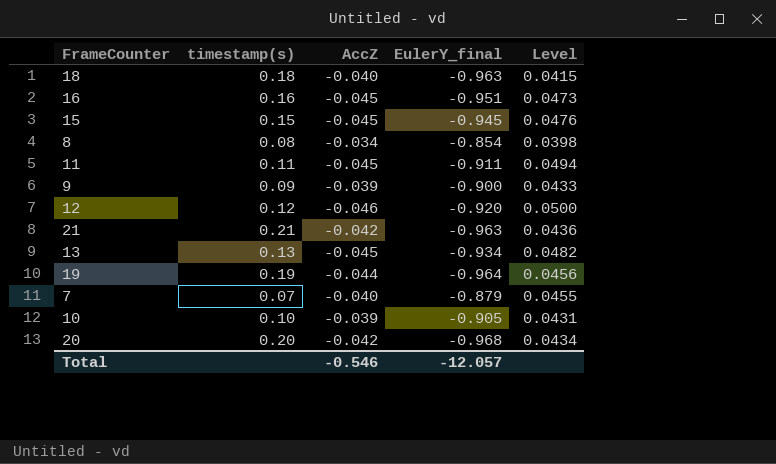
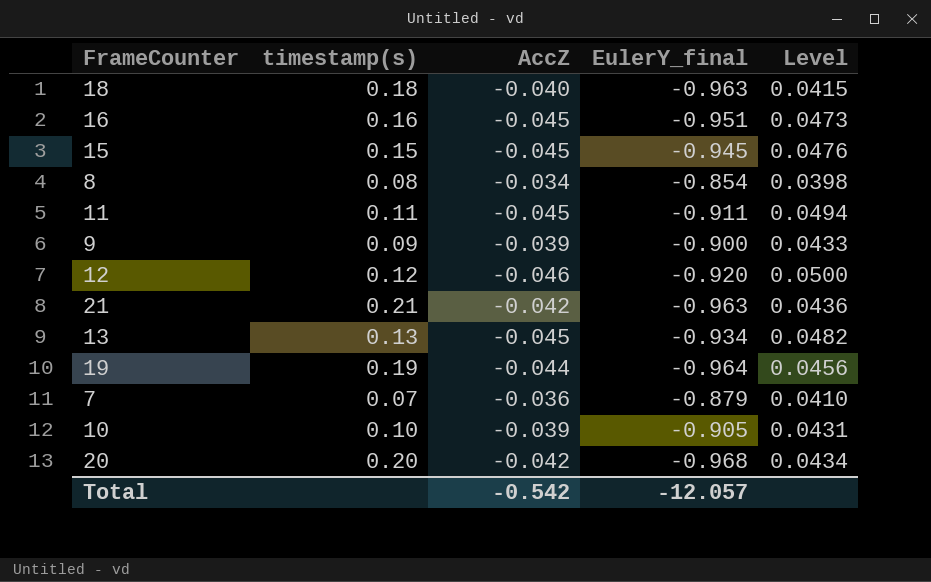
7 | AccZ: -0.040 -> -0.036
7 | Level: 0.0455 -> 0.0410
Total | AccZ: -0.546 -> -0.542

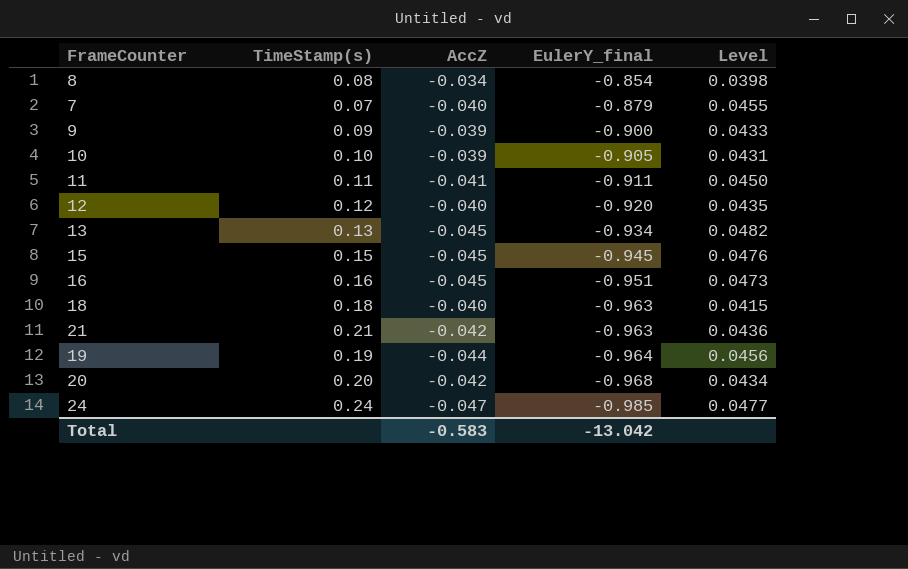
row order: none -> EulerY_final descending
column name: timestamp(s) -> TimeStamp(s)
7 | AccZ: -0.036 -> -0.040
7 | Level: 0.0410 -> 0.0455
11 | AccZ: -0.045 -> -0.041
11 | Level: 0.0494 -> 0.0450
12 | AccZ: -0.046 -> -0.040
12 | Level: 0.0500 -> 0.0435
row 24: none -> 0.24 | -0.047 | -0.985 | 0.0477
Total | AccZ: -0.542 -> -0.583
Total | EulerY_final: -12.057 -> -13.042

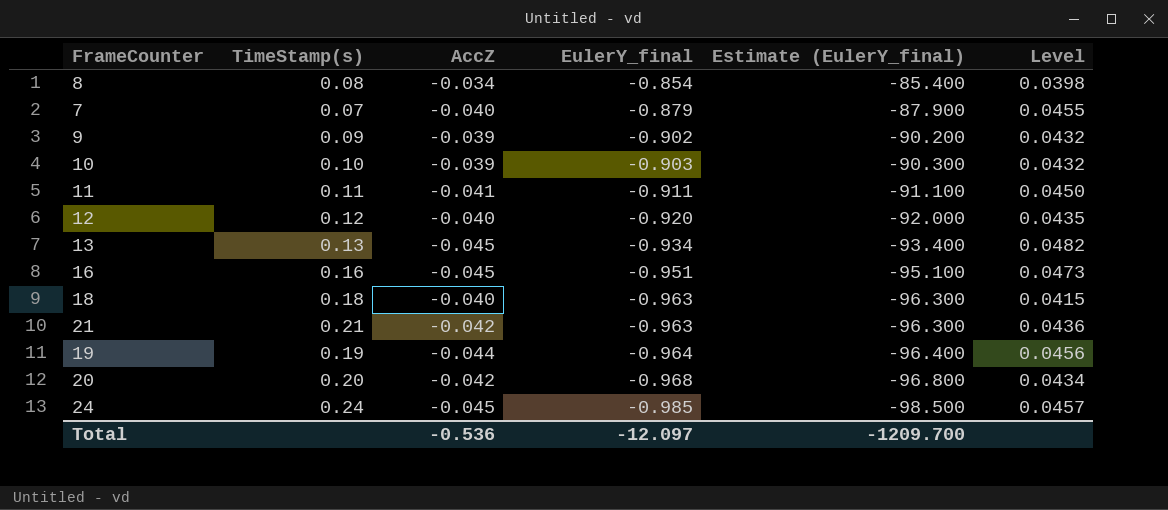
column Estimate (EulerY_final) | formula: none -> [EulerY_final] * 100
row 15: 0.15 | -0.045 | -0.945 | 0.0476 -> none
9 | EulerY_final: -0.900 -> -0.902
9 | Level: 0.0433 -> 0.0432
10 | EulerY_final: -0.905 -> -0.903
10 | Level: 0.0431 -> 0.0432
24 | AccZ: -0.047 -> -0.045
24 | Level: 0.0477 -> 0.0457
Total | AccZ: -0.583 -> -0.536
Total | EulerY_final: -13.042 -> -12.097

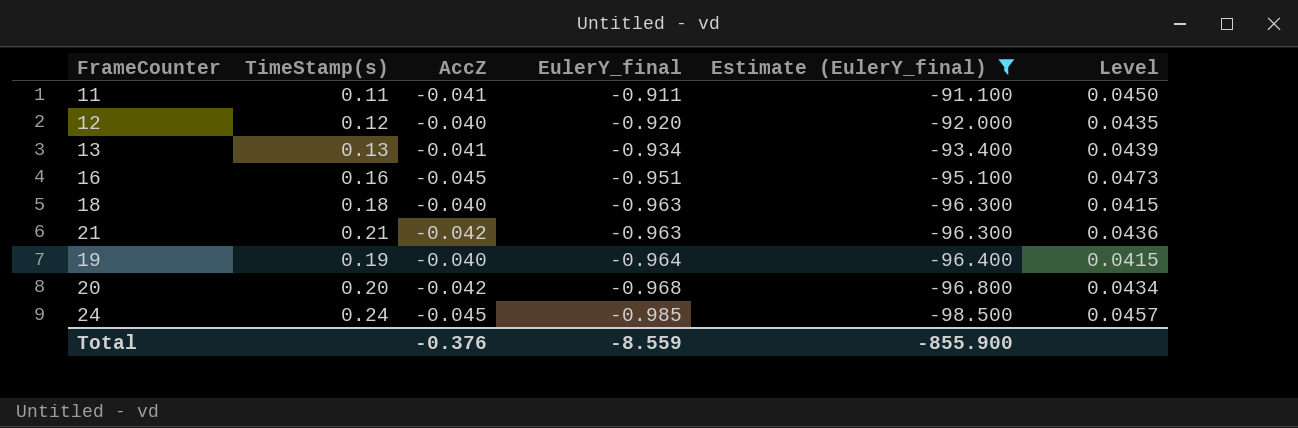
filter: none -> Estimate (EulerY_final) <= -91.100
13 | AccZ: -0.045 -> -0.041
13 | Level: 0.0482 -> 0.0439
19 | AccZ: -0.044 -> -0.040
19 | Level: 0.0456 -> 0.0415
Total | AccZ: -0.536 -> -0.376
Total | EulerY_final: -12.097 -> -8.559
Total | Estimate (EulerY_final): -1209.700 -> -855.900

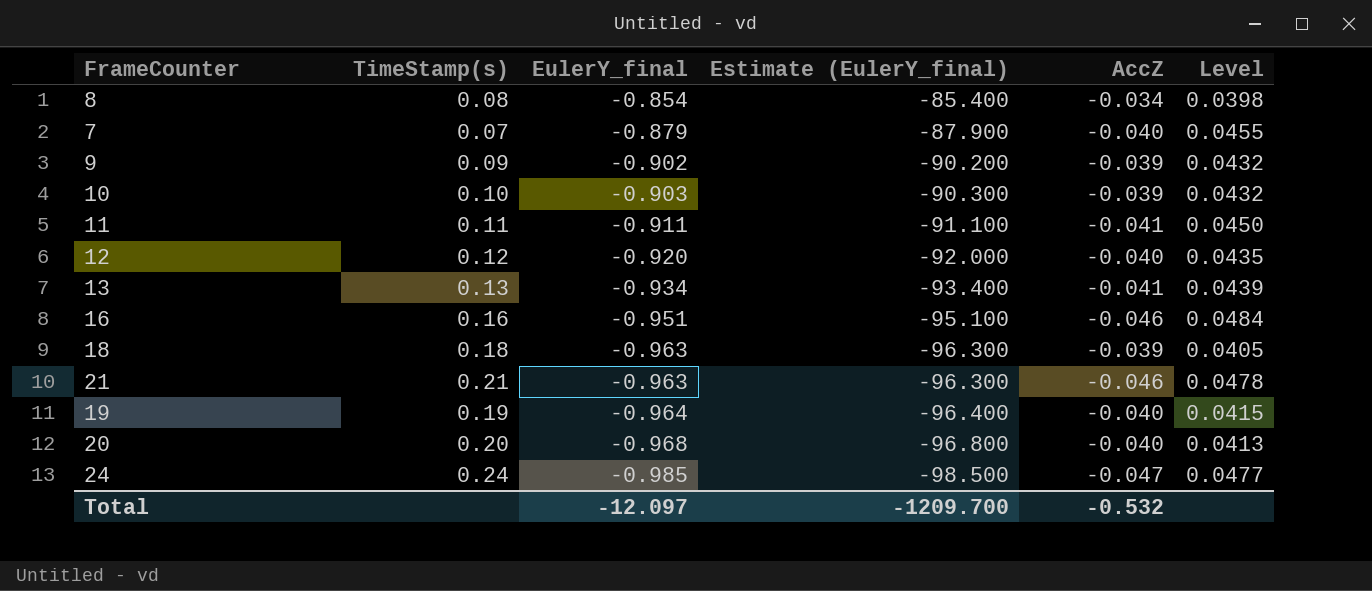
filter: Estimate (EulerY_final) <= -91.100 -> none
column AccZ | position: 3 -> 5
16 | AccZ: -0.045 -> -0.046
16 | Level: 0.0473 -> 0.0484
18 | AccZ: -0.040 -> -0.039
18 | Level: 0.0415 -> 0.0405
21 | AccZ: -0.042 -> -0.046
21 | Level: 0.0436 -> 0.0478
20 | AccZ: -0.042 -> -0.040
20 | Level: 0.0434 -> 0.0413
24 | AccZ: -0.045 -> -0.047
24 | Level: 0.0457 -> 0.0477
Total | EulerY_final: -8.559 -> -12.097
Total | Estimate (EulerY_final): -855.900 -> -1209.700
Total | AccZ: -0.376 -> -0.532

